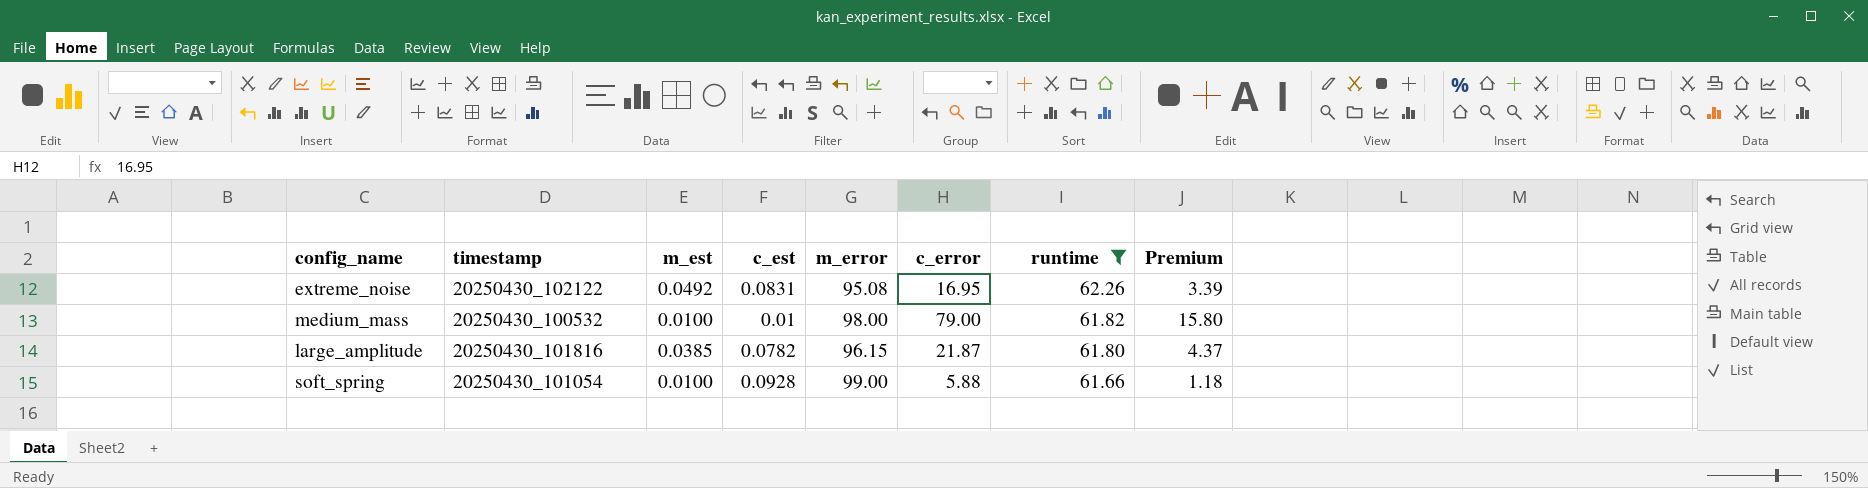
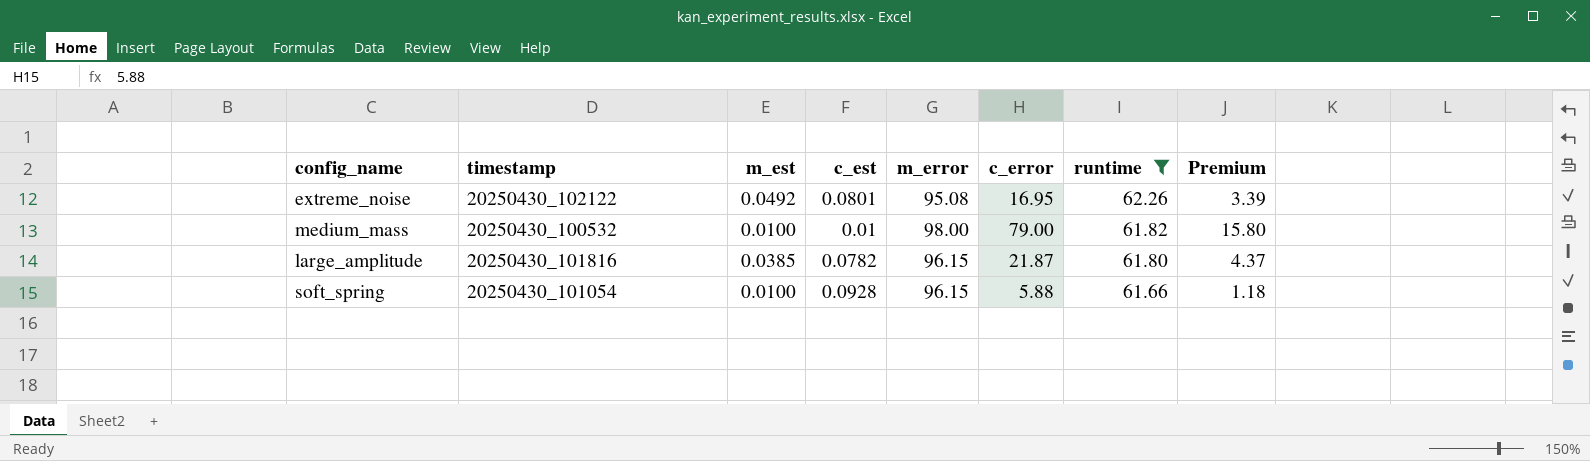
extreme_noise | c_est: 0.0831 -> 0.0801
soft_spring | m_error: 99.00 -> 96.15

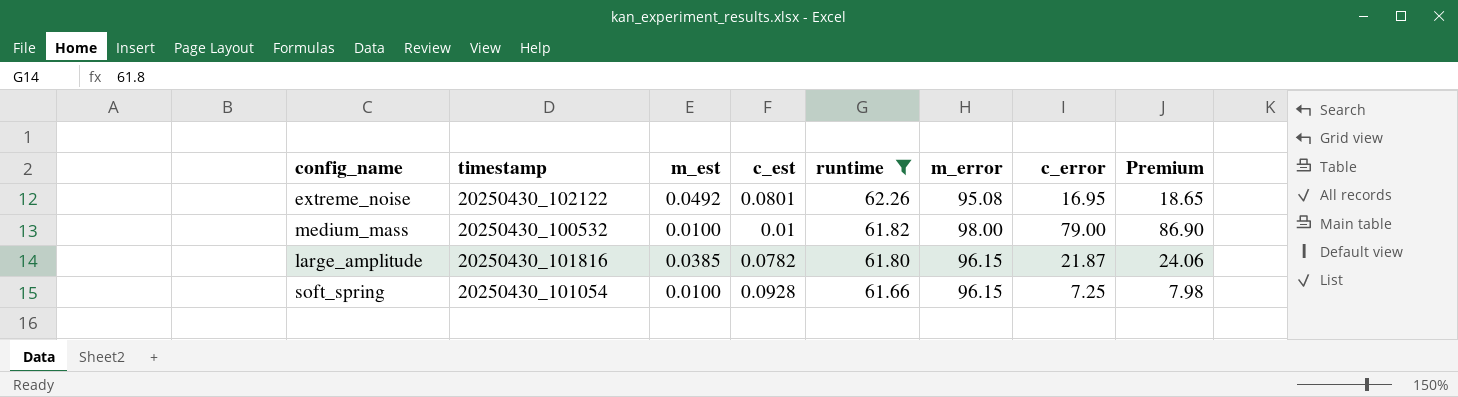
column runtime | position: 7 -> 5
column Premium | formula: [c_error] * 0.2 -> [c_error] * 1.1
soft_spring | c_error: 5.88 -> 7.25

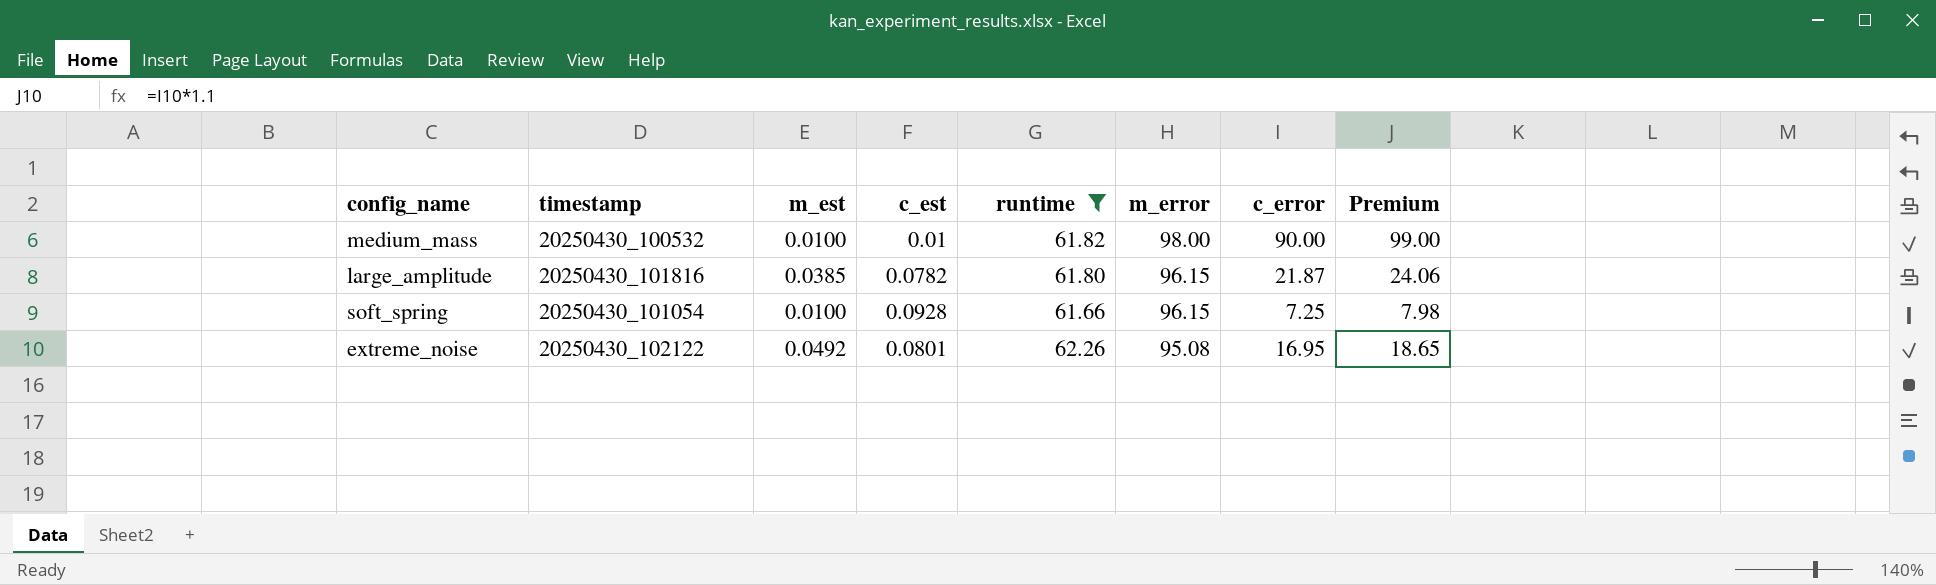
row order: runtime descending -> m_error descending
medium_mass | c_error: 79.00 -> 90.00
medium_mass | Premium: 86.90 -> 99.00

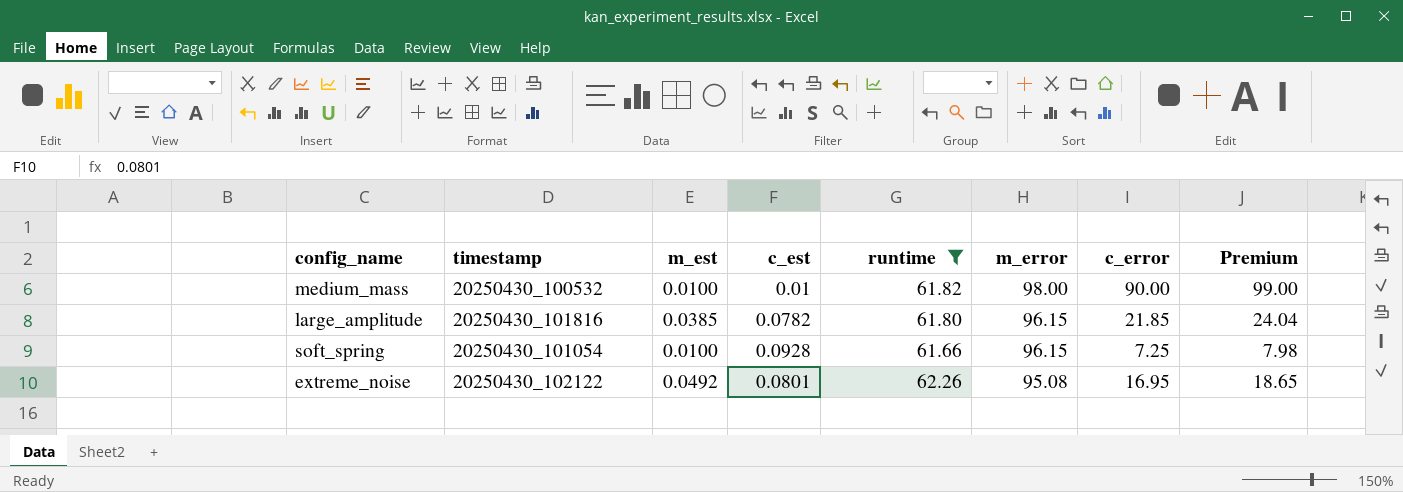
large_amplitude | c_error: 21.87 -> 21.85
large_amplitude | Premium: 24.06 -> 24.04

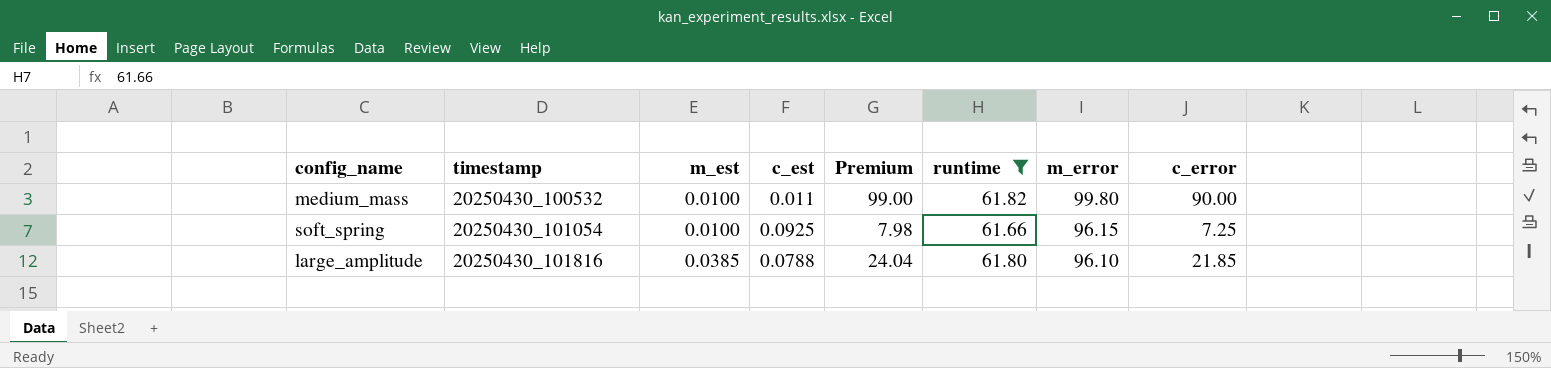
row order: m_error descending -> timestamp ascending
column Premium | position: 8 -> 5
row extreme_noise: 20250430_102122 | 0.0492 | 0.0801 | 62.26 | 95.08 | 16.95 | 18.65 -> none
medium_mass | c_est: 0.01 -> 0.011
medium_mass | m_error: 98.00 -> 99.80
soft_spring | c_est: 0.0928 -> 0.0925
large_amplitude | c_est: 0.0782 -> 0.0788
large_amplitude | m_error: 96.15 -> 96.10

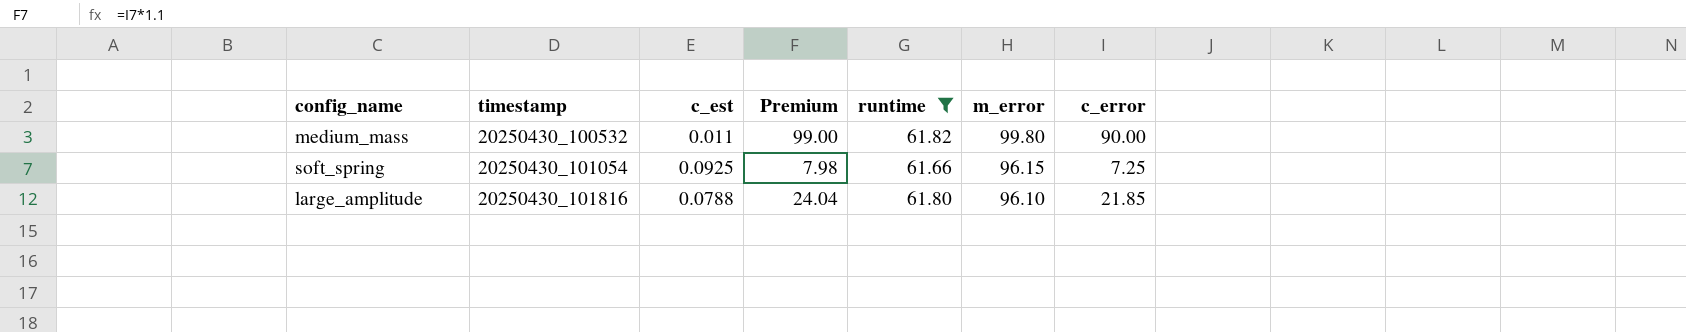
column m_est | position: 3 -> none

